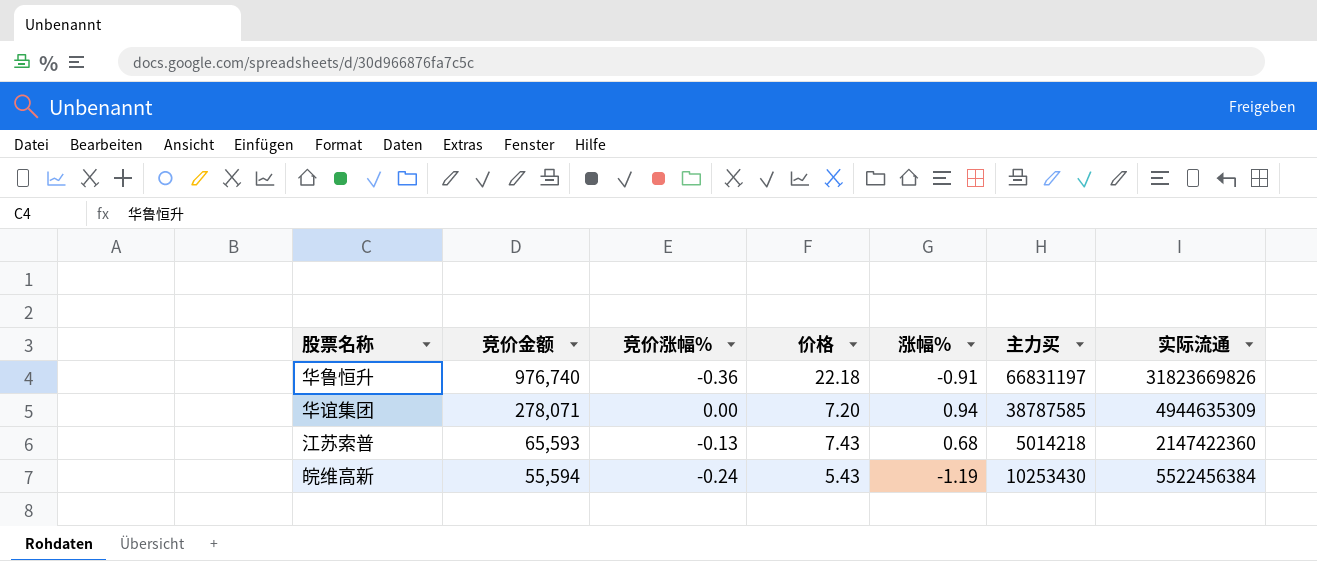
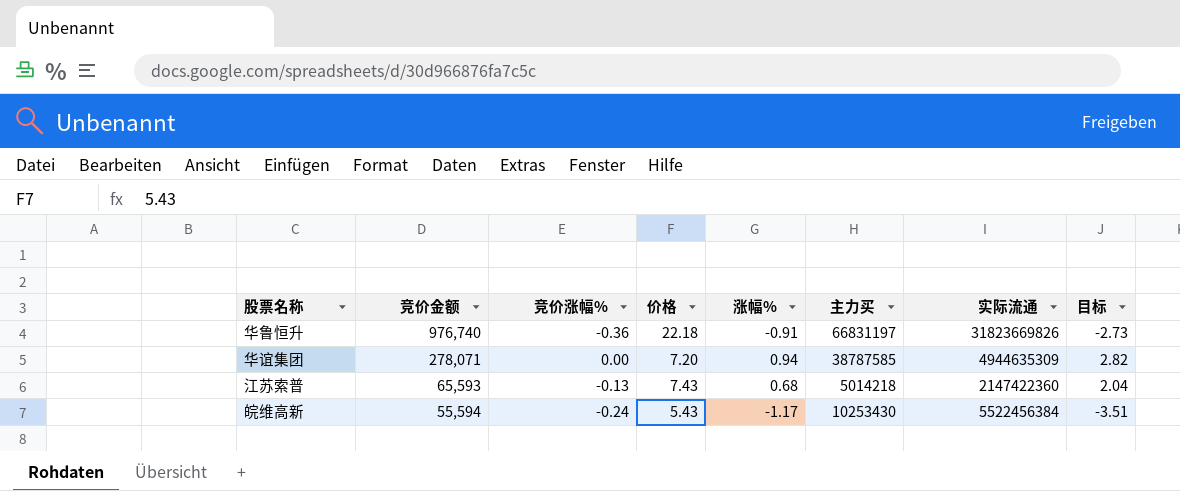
column 目标 | formula: none -> [涨幅%] * 3
皖维高新 | 涨幅%: -1.19 -> -1.17

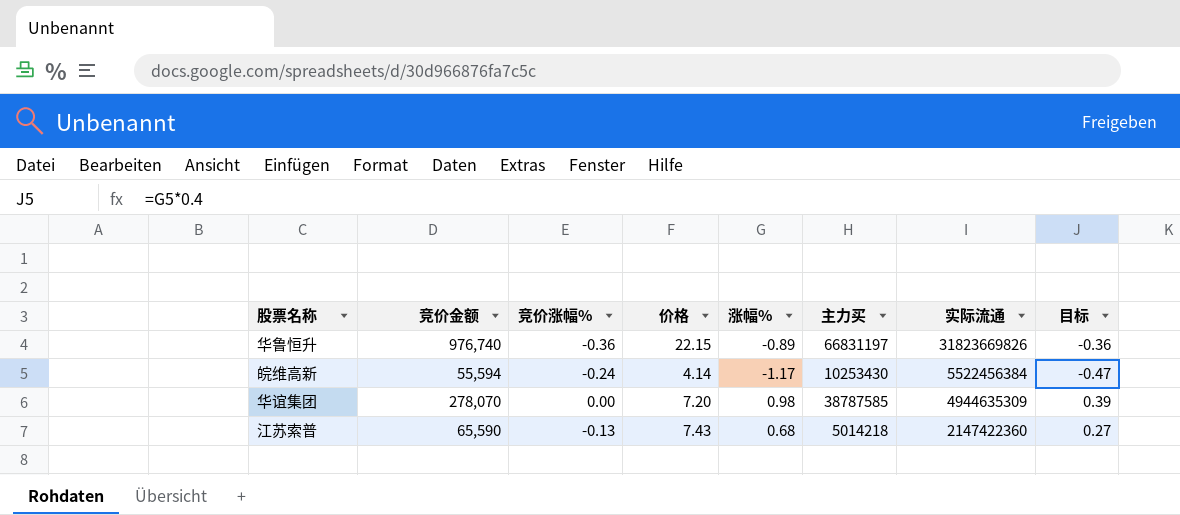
row order: 竞价金额 descending -> 实际流通 descending
column 目标 | formula: [涨幅%] * 3 -> [涨幅%] * 0.4
华鲁恒升 | 价格: 22.18 -> 22.15
华鲁恒升 | 涨幅%: -0.91 -> -0.89
皖维高新 | 价格: 5.43 -> 4.14
华谊集团 | 竞价金额: 278,071 -> 278,070
华谊集团 | 涨幅%: 0.94 -> 0.98
江苏索普 | 竞价金额: 65,593 -> 65,590

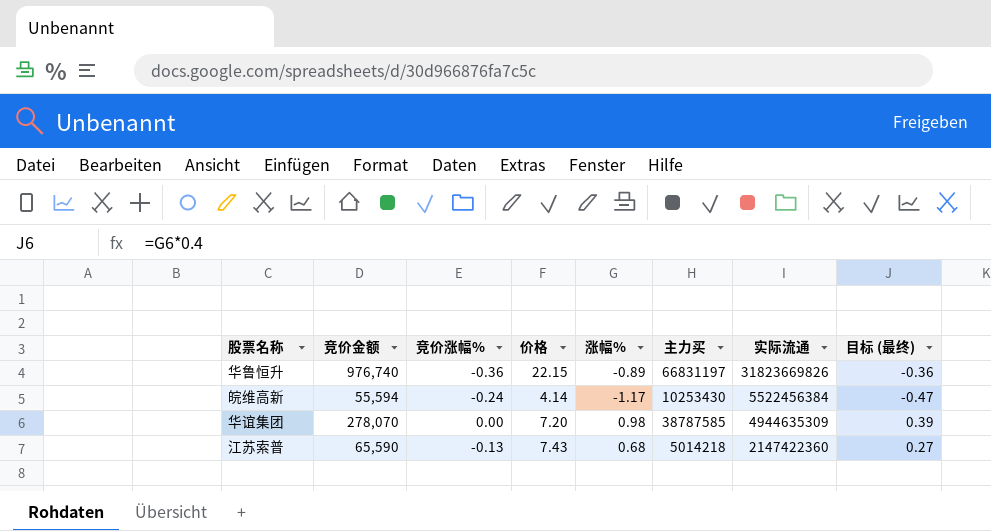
column name: 目标 -> 目标 (最终)

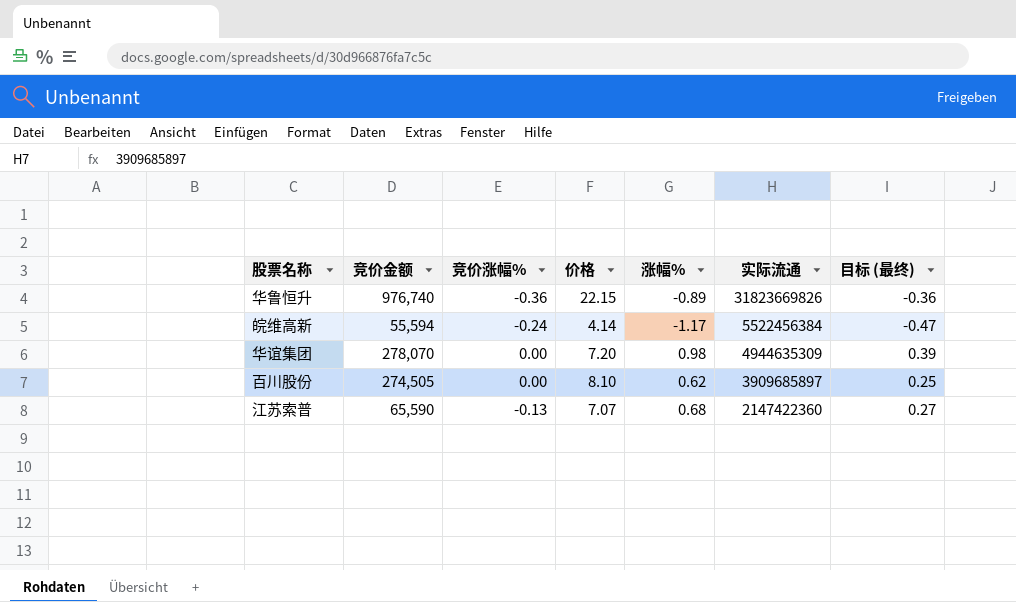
column 主力买 | position: 6 -> none
row 百川股份: none -> 274,505 | 0.00 | 8.10 | 0.62 | 3909685897 | 0.25
江苏索普 | 价格: 7.43 -> 7.07

